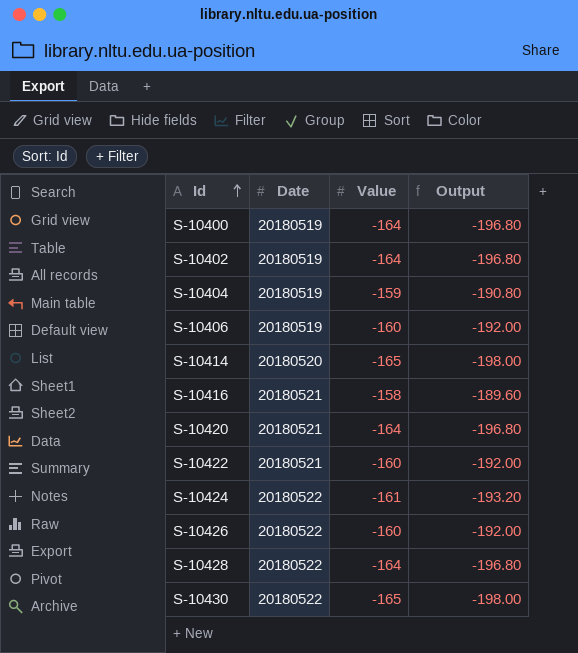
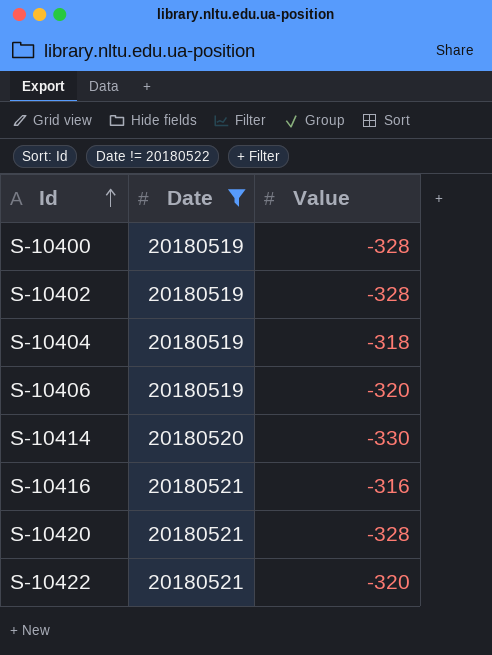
filter: none -> Date != 20180522
column Output | formula: [Value] * 1.2 -> none
S-10400 | Value: -164 -> -328
S-10402 | Value: -164 -> -328
S-10404 | Value: -159 -> -318
S-10406 | Value: -160 -> -320
S-10414 | Value: -165 -> -330
S-10416 | Value: -158 -> -316
S-10420 | Value: -164 -> -328
S-10422 | Value: -160 -> -320

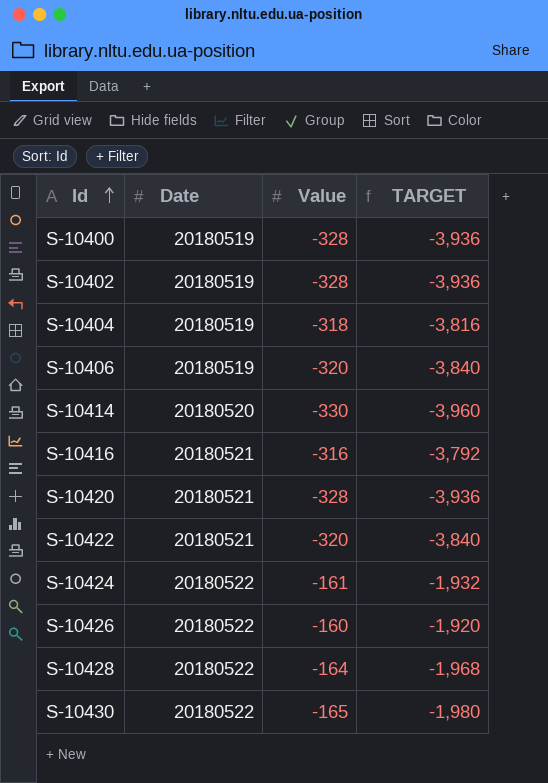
filter: Date != 20180522 -> none
column TARGET | formula: none -> [Value] * 12

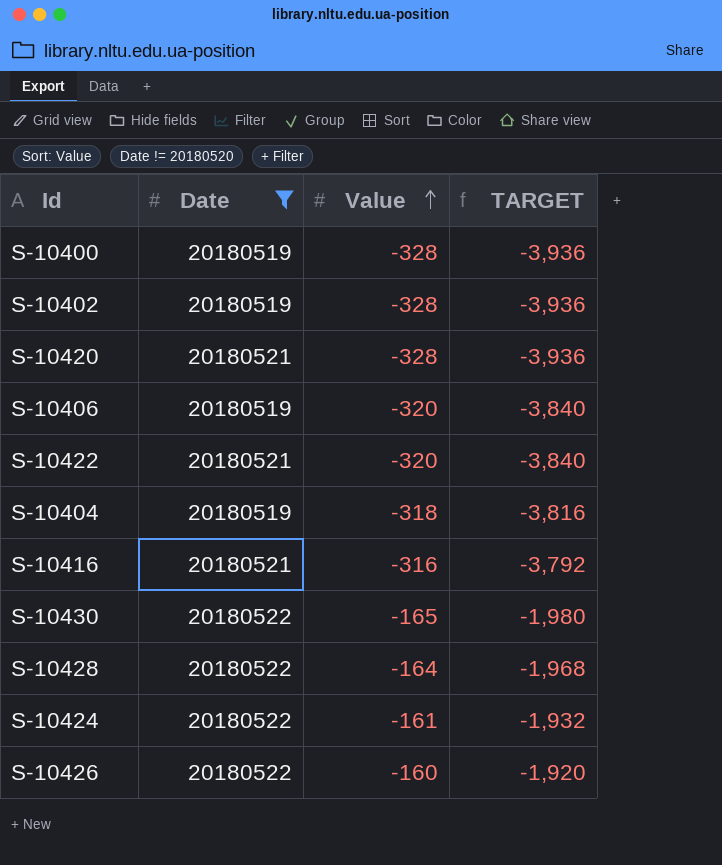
filter: none -> Date != 20180520
row order: Id ascending -> Value ascending

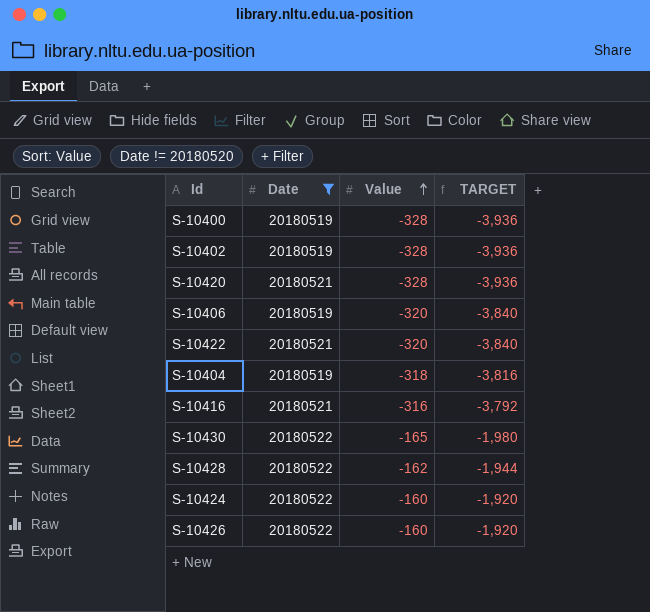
S-10428 | Value: -164 -> -162
S-10428 | TARGET: -1,968 -> -1,944
S-10424 | Value: -161 -> -160
S-10424 | TARGET: -1,932 -> -1,920

